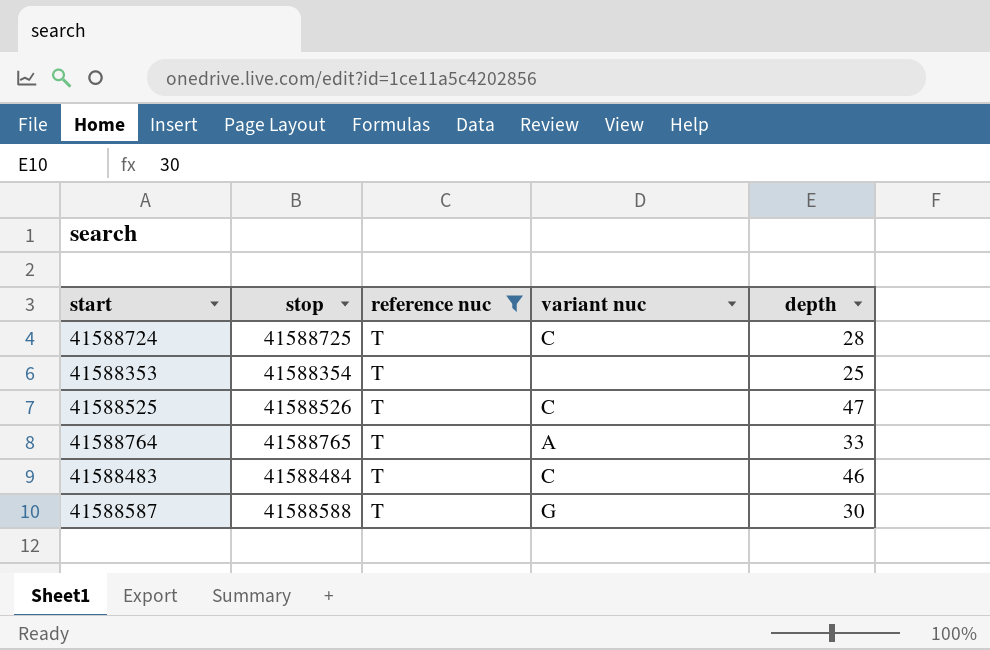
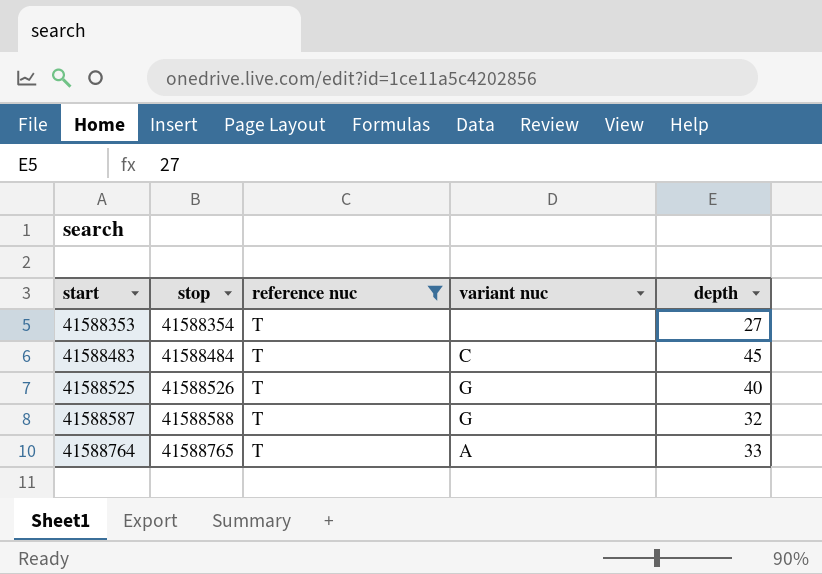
row order: none -> start ascending
row 41588724: 41588725 | T | C | 28 -> none
41588353 | depth: 25 -> 27
41588483 | depth: 46 -> 45
41588525 | variant nuc: C -> G
41588525 | depth: 47 -> 40
41588587 | depth: 30 -> 32

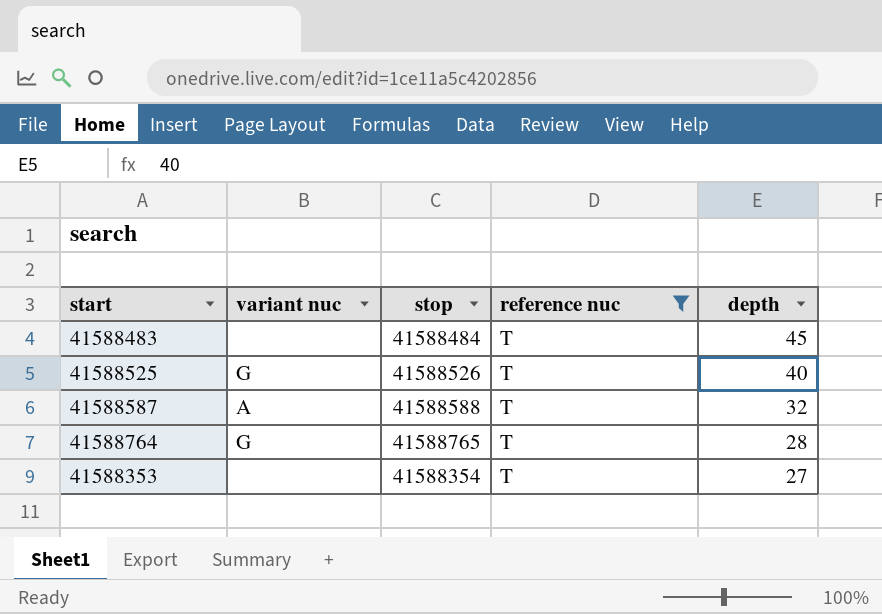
row order: start ascending -> depth descending
column variant nuc | position: 4 -> 2
41588483 | variant nuc: C -> none
41588587 | variant nuc: G -> A
41588764 | variant nuc: A -> G
41588764 | depth: 33 -> 28

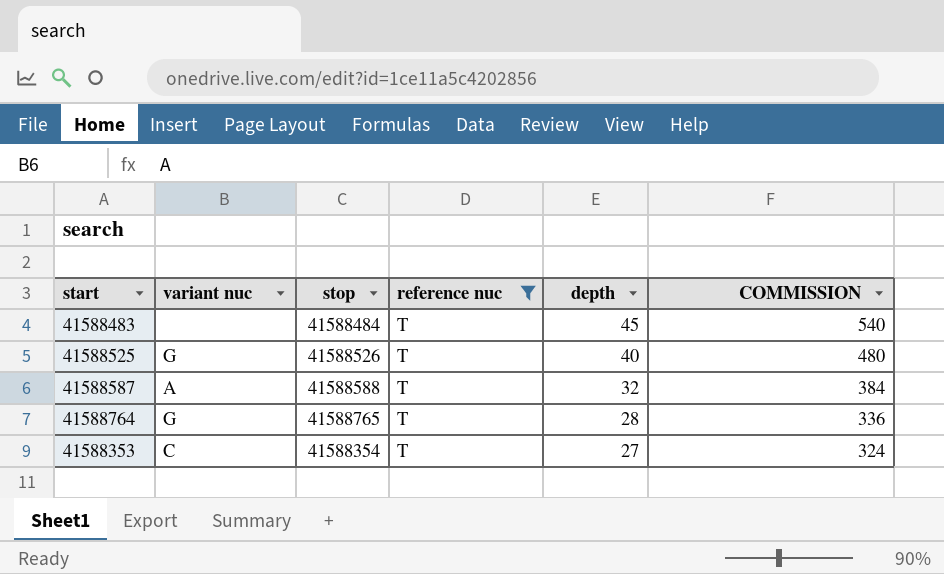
column COMMISSION | formula: none -> [depth] * 12
41588353 | variant nuc: none -> C

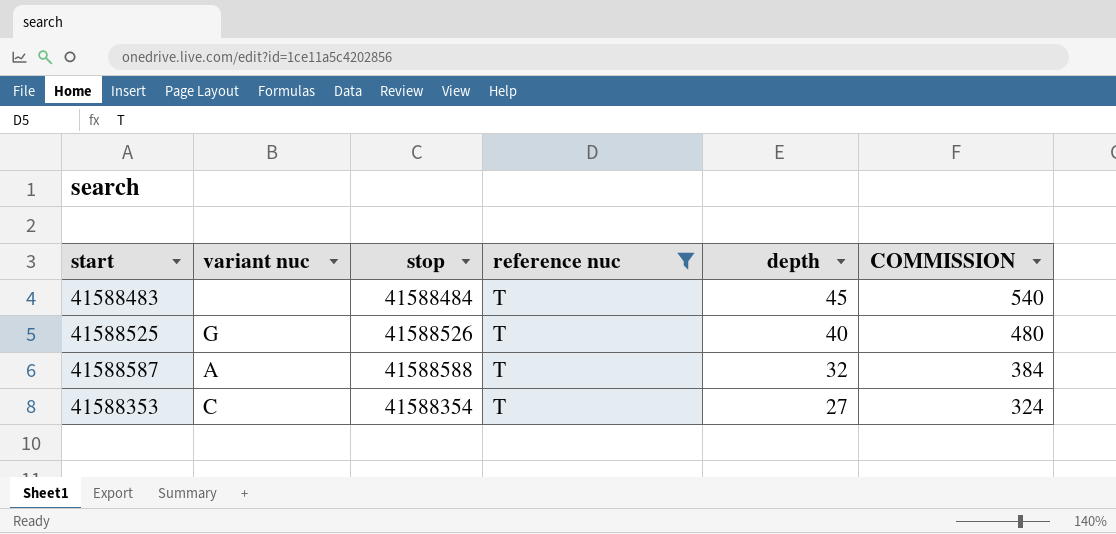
row 41588764: G | 41588765 | T | 28 | 336 -> none

